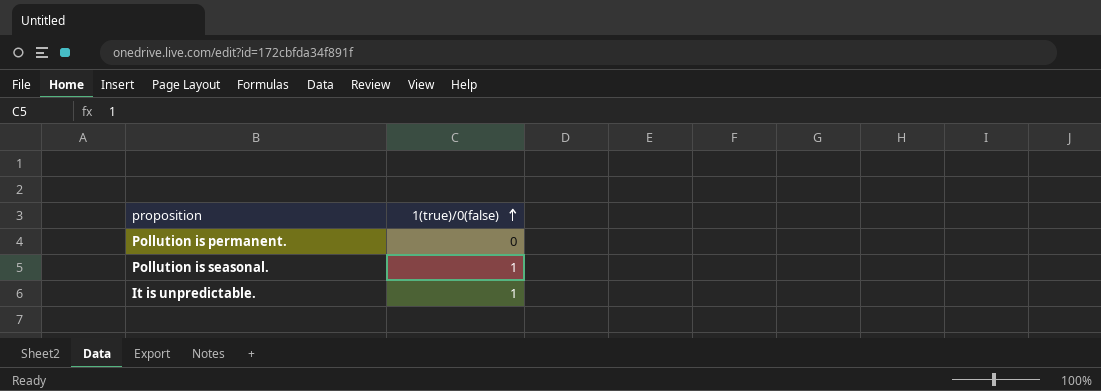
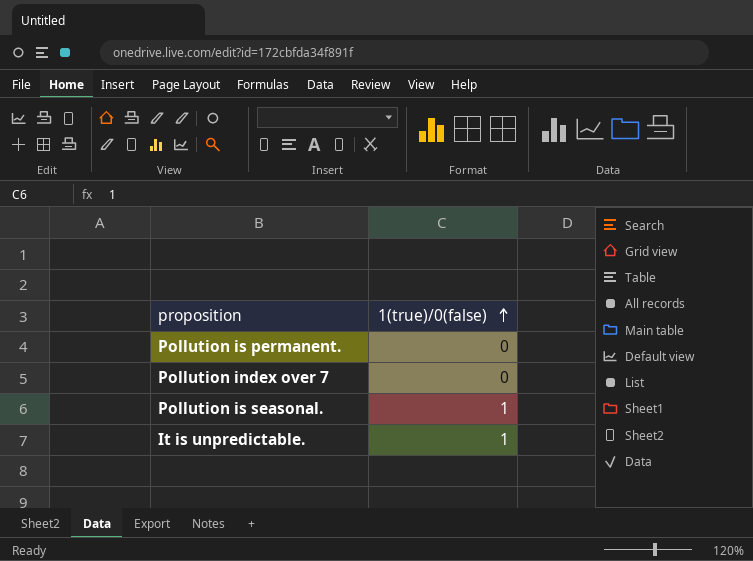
row Pollution index over 7: none -> 0

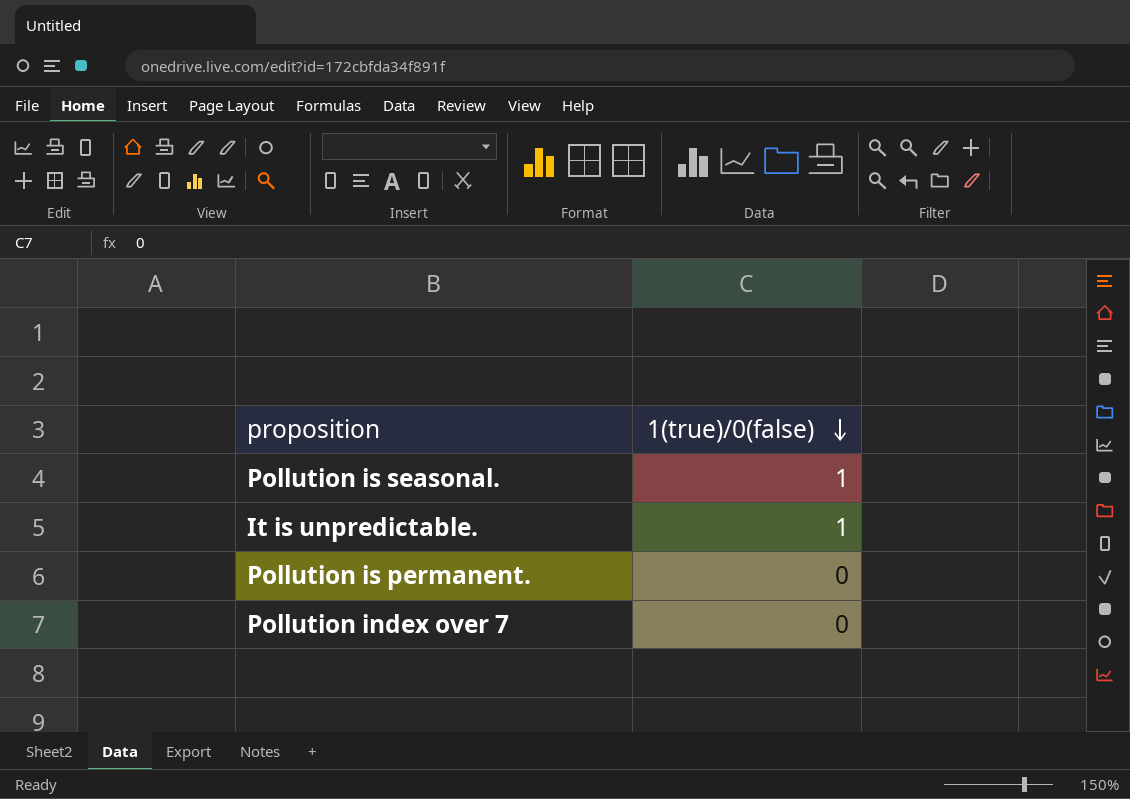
row order: 1(true)/0(false) ascending -> 1(true)/0(false) descending

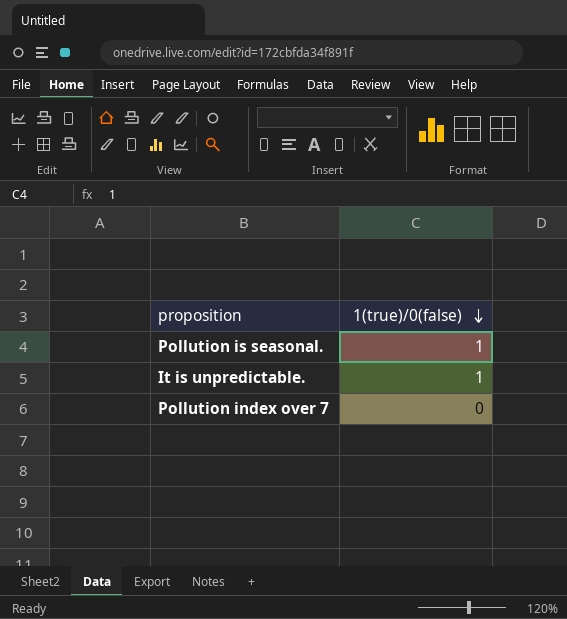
row Pollution is permanent.: 0 -> none

